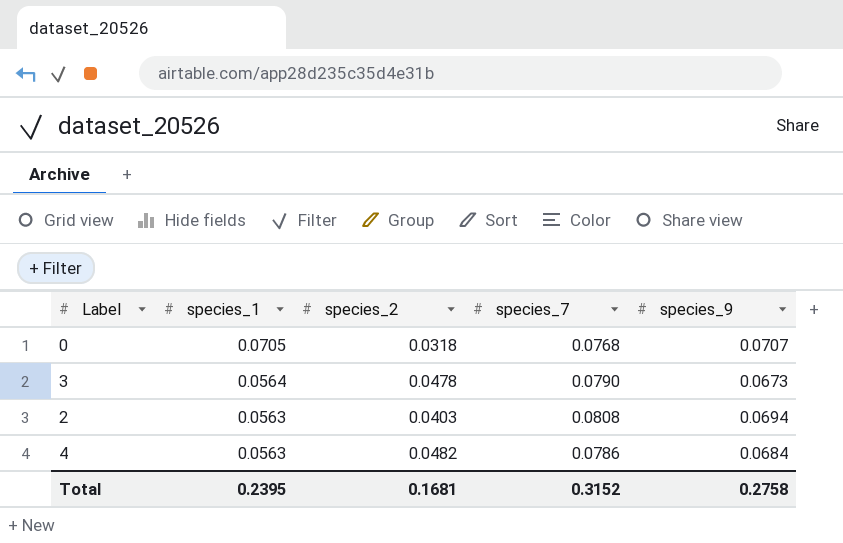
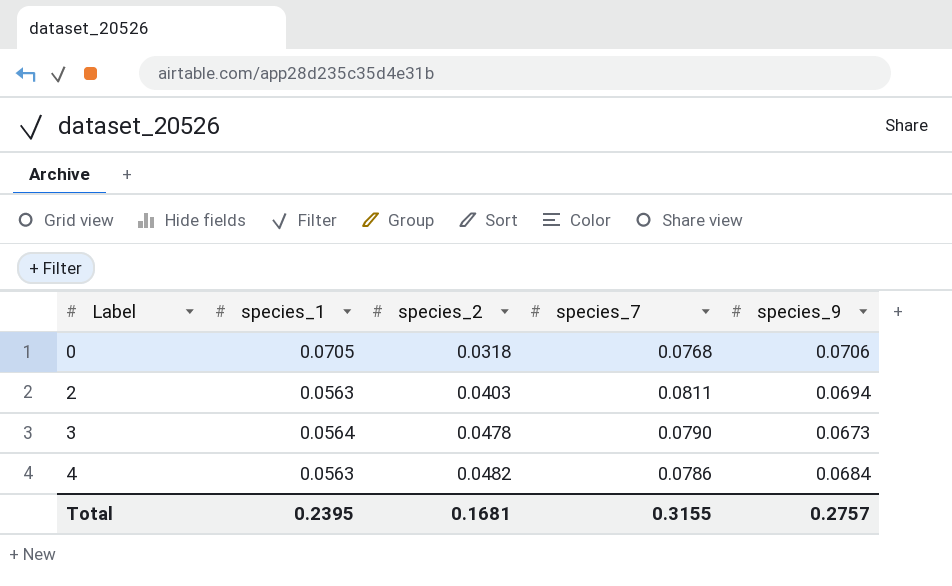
row order: species_1 descending -> Label ascending
0 | species_9: 0.0707 -> 0.0706
2 | species_7: 0.0808 -> 0.0811
Total | species_7: 0.3152 -> 0.3155
Total | species_9: 0.2758 -> 0.2757

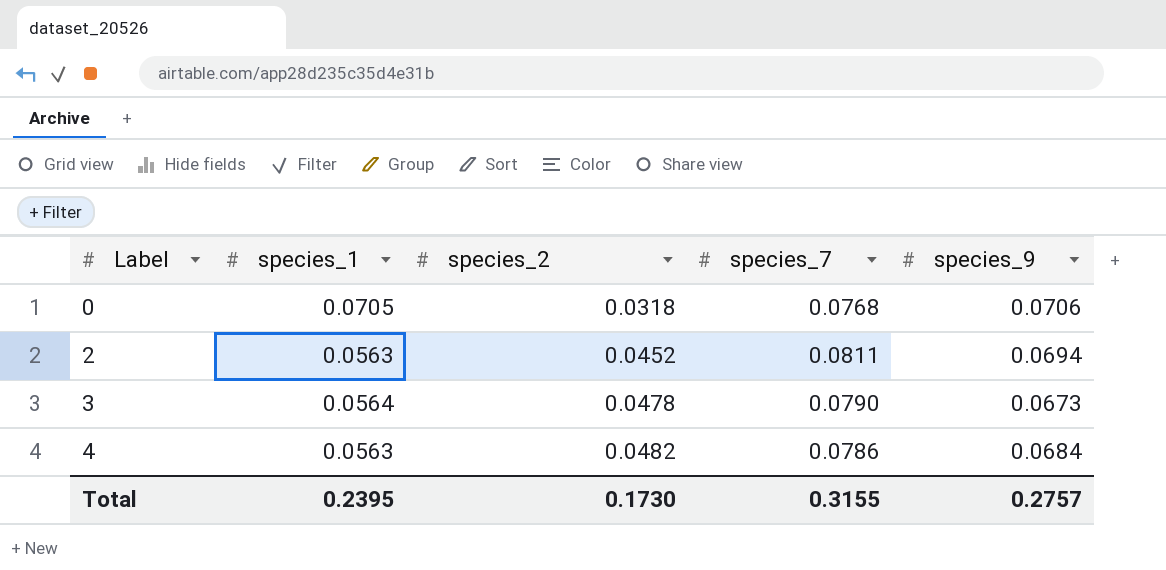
2 | species_2: 0.0403 -> 0.0452
Total | species_2: 0.1681 -> 0.1730

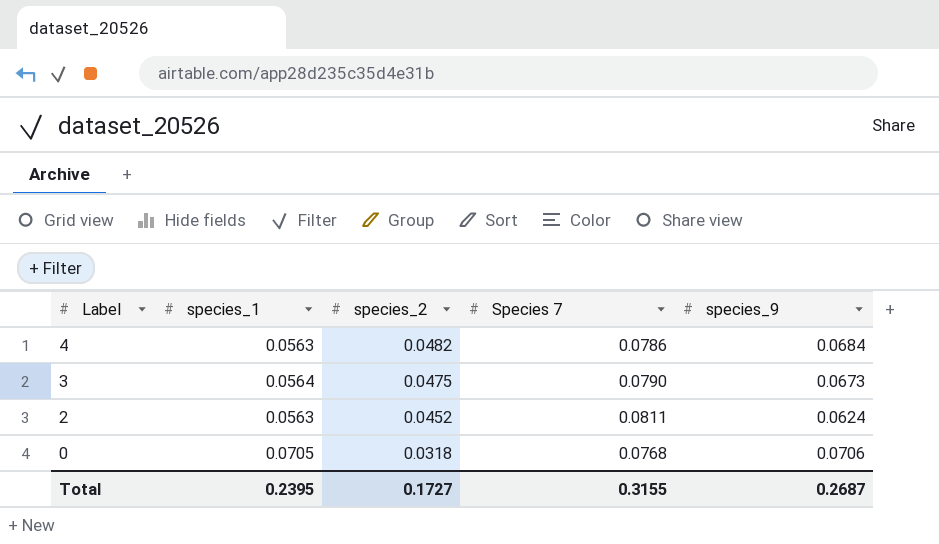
row order: Label ascending -> Label descending
column name: species_7 -> Species 7
3 | species_2: 0.0478 -> 0.0475
2 | species_9: 0.0694 -> 0.0624
Total | species_2: 0.1730 -> 0.1727
Total | species_9: 0.2757 -> 0.2687

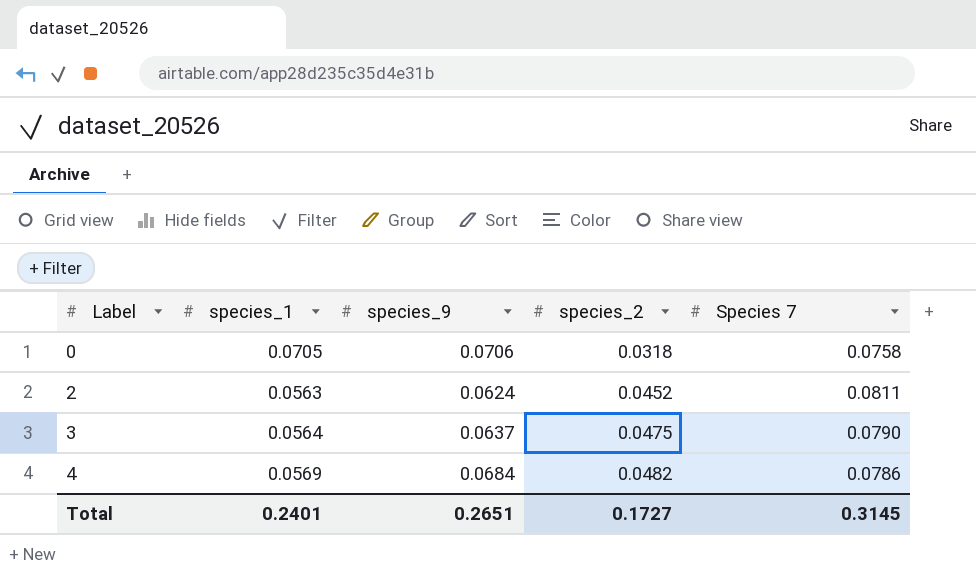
row order: Label descending -> Label ascending
column species_9 | position: 5 -> 3
0 | Species 7: 0.0768 -> 0.0758
3 | species_9: 0.0673 -> 0.0637
4 | species_1: 0.0563 -> 0.0569
Total | species_1: 0.2395 -> 0.2401
Total | species_9: 0.2687 -> 0.2651
Total | Species 7: 0.3155 -> 0.3145

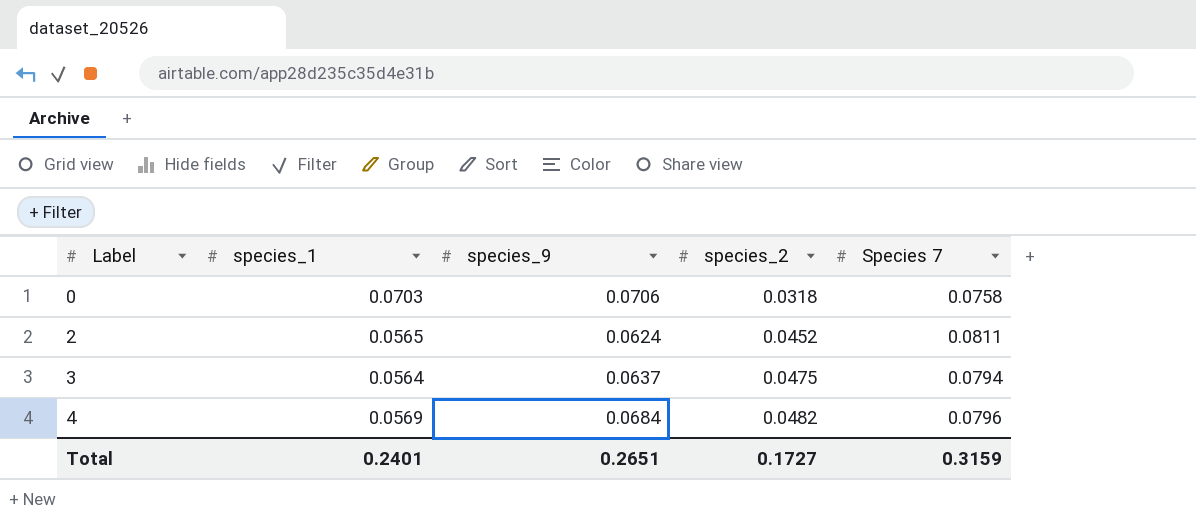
0 | species_1: 0.0705 -> 0.0703
2 | species_1: 0.0563 -> 0.0565
3 | Species 7: 0.0790 -> 0.0794
4 | Species 7: 0.0786 -> 0.0796
Total | Species 7: 0.3145 -> 0.3159

